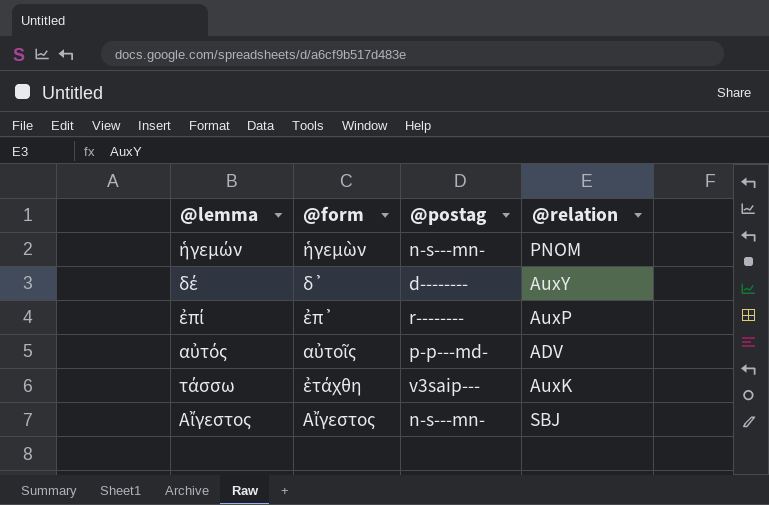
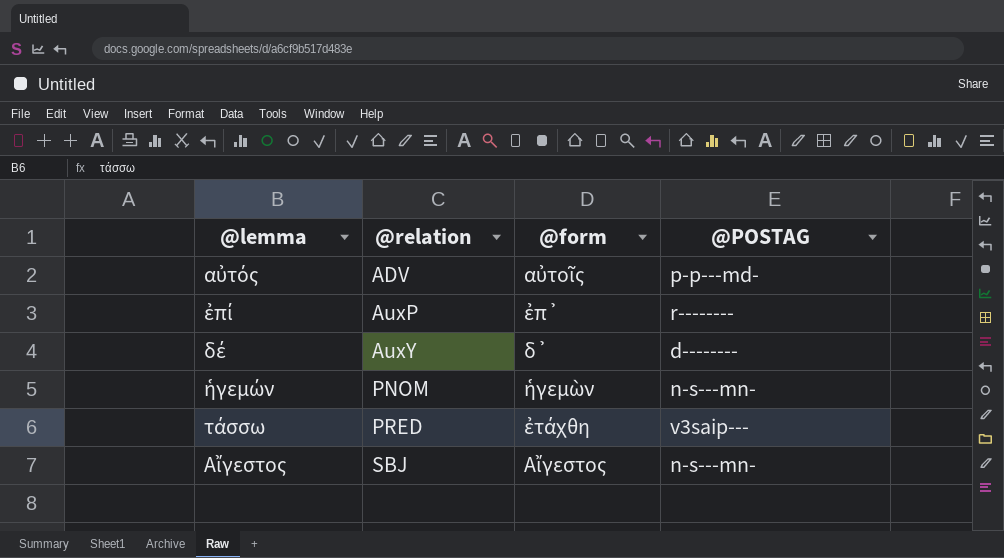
row order: none -> @relation ascending
column @relation | position: 4 -> 2
column name: @postag -> @POSTAG
τάσσω | @relation: AuxK -> PRED

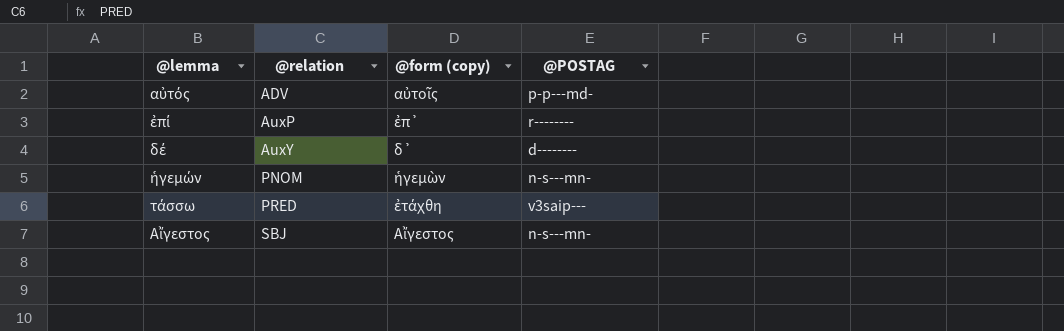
column name: @form -> @form (copy)

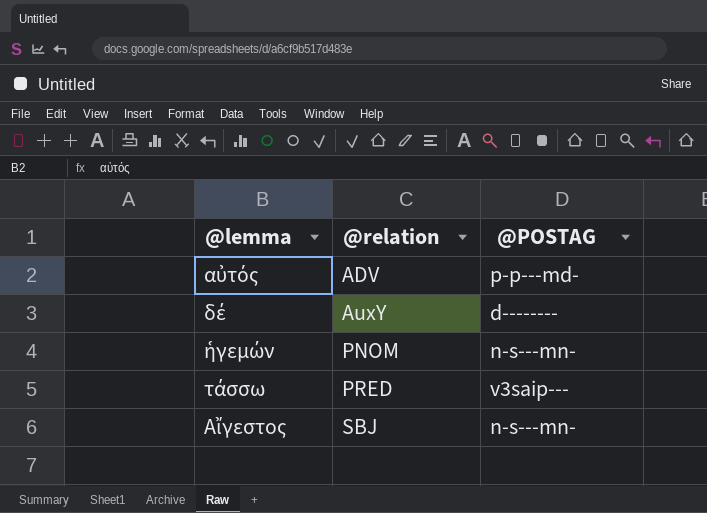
column @form (copy) | position: 3 -> none
row ἐπί: AuxP | ἐπ᾽ | r-------- -> none

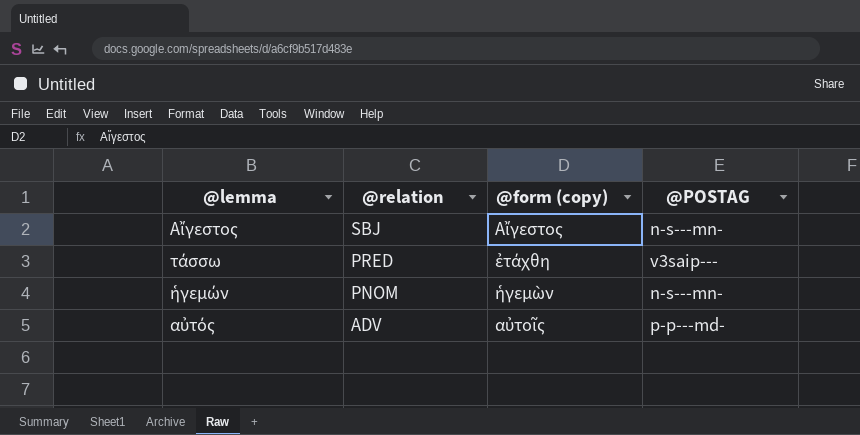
row order: @relation ascending -> @relation descending
column @form (copy) | position: none -> 3
row δέ: AuxY | d-------- -> none

